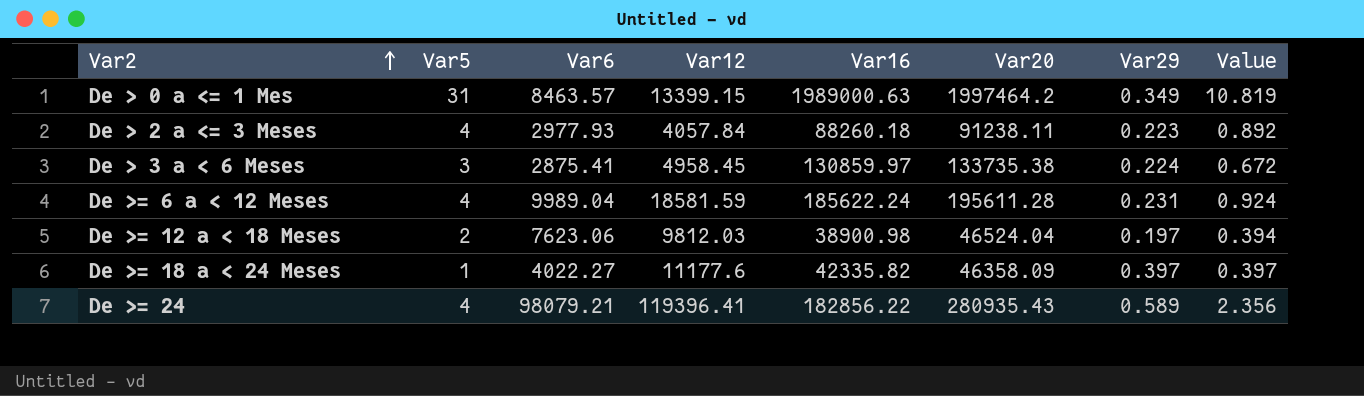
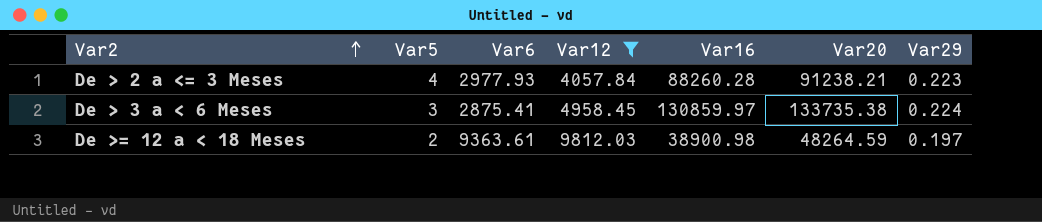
filter: none -> Var12 <= 9812.03
column Value | formula: [Var5] * [Var29] -> none
De > 2 a <= 3 Meses | Var16: 88260.18 -> 88260.28
De > 2 a <= 3 Meses | Var20: 91238.11 -> 91238.21
De >= 12 a < 18 Meses | Var6: 7623.06 -> 9363.61
De >= 12 a < 18 Meses | Var20: 46524.04 -> 48264.59

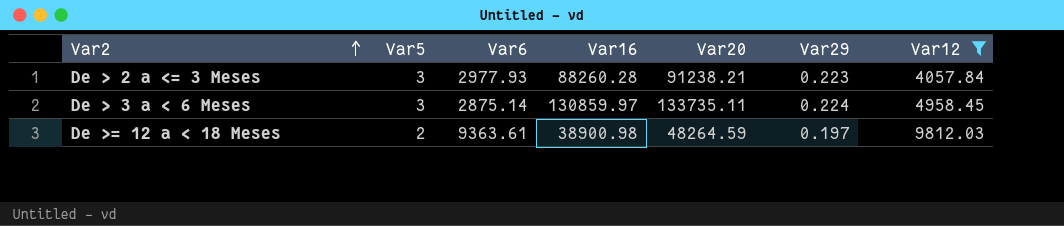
column Var12 | position: 4 -> 7
De > 2 a <= 3 Meses | Var5: 4 -> 3
De > 3 a < 6 Meses | Var6: 2875.41 -> 2875.14
De > 3 a < 6 Meses | Var20: 133735.38 -> 133735.11

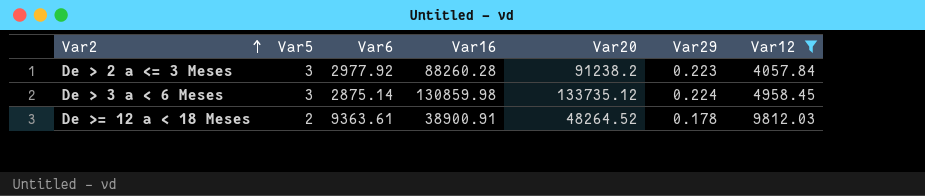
De > 2 a <= 3 Meses | Var6: 2977.93 -> 2977.92
De > 2 a <= 3 Meses | Var20: 91238.21 -> 91238.2
De > 3 a < 6 Meses | Var16: 130859.97 -> 130859.98
De > 3 a < 6 Meses | Var20: 133735.11 -> 133735.12
De >= 12 a < 18 Meses | Var16: 38900.98 -> 38900.91
De >= 12 a < 18 Meses | Var20: 48264.59 -> 48264.52
De >= 12 a < 18 Meses | Var29: 0.197 -> 0.178

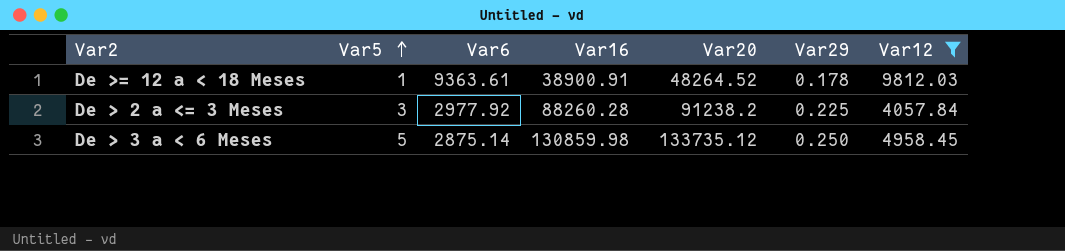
row order: Var2 ascending -> Var5 ascending
De >= 12 a < 18 Meses | Var5: 2 -> 1
De > 2 a <= 3 Meses | Var29: 0.223 -> 0.225
De > 3 a < 6 Meses | Var5: 3 -> 5
De > 3 a < 6 Meses | Var29: 0.224 -> 0.250

